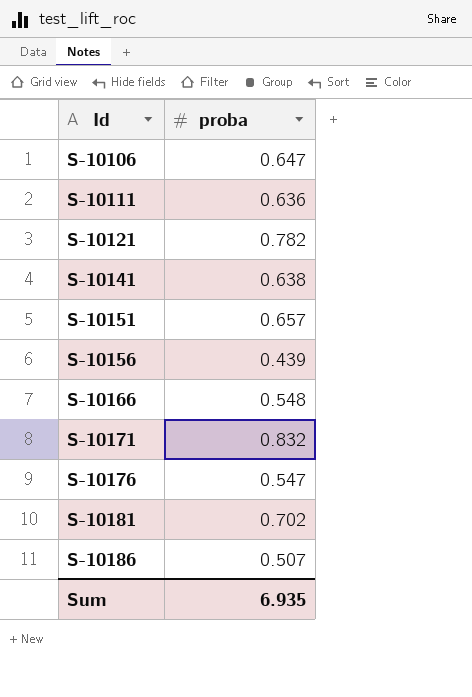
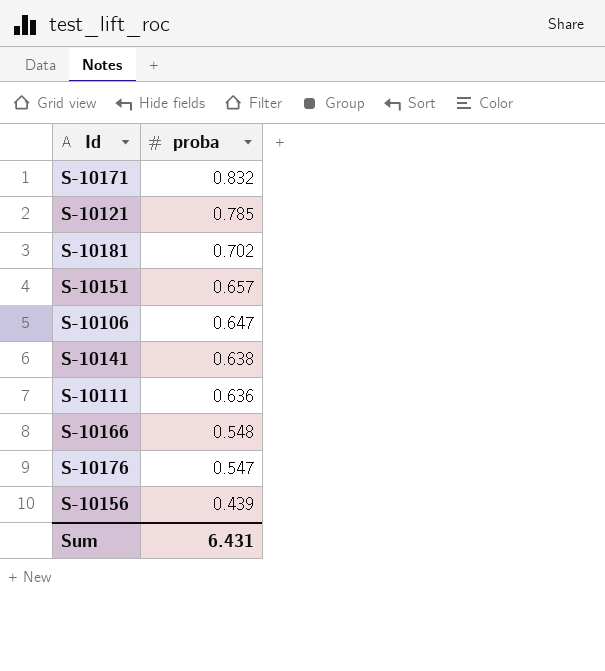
row order: Id ascending -> proba descending
row S-10186: 0.507 -> none
S-10121 | proba: 0.782 -> 0.785
Sum | proba: 6.935 -> 6.431

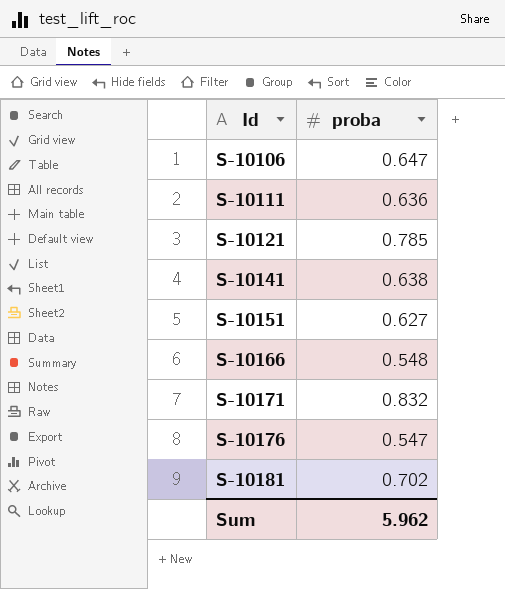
row order: proba descending -> Id ascending
row S-10156: 0.439 -> none
S-10151 | proba: 0.657 -> 0.627
Sum | proba: 6.431 -> 5.962

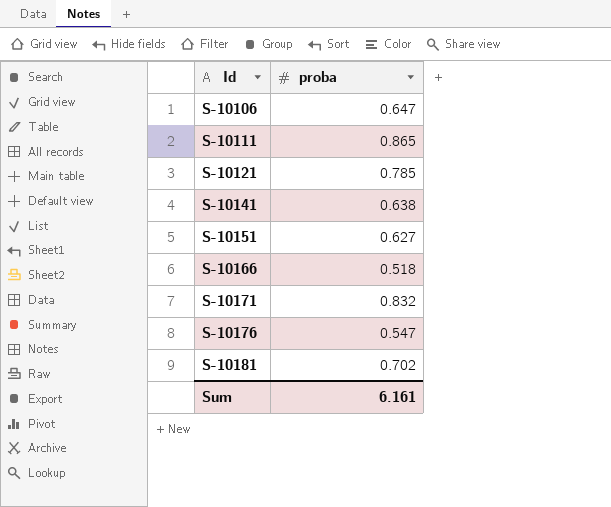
S-10111 | proba: 0.636 -> 0.865
S-10166 | proba: 0.548 -> 0.518
Sum | proba: 5.962 -> 6.161

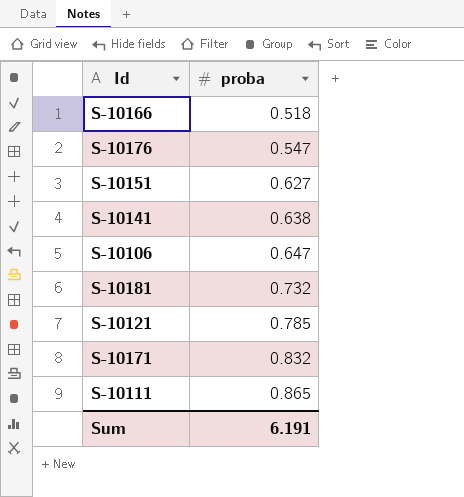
row order: Id ascending -> proba ascending
S-10181 | proba: 0.702 -> 0.732
Sum | proba: 6.161 -> 6.191

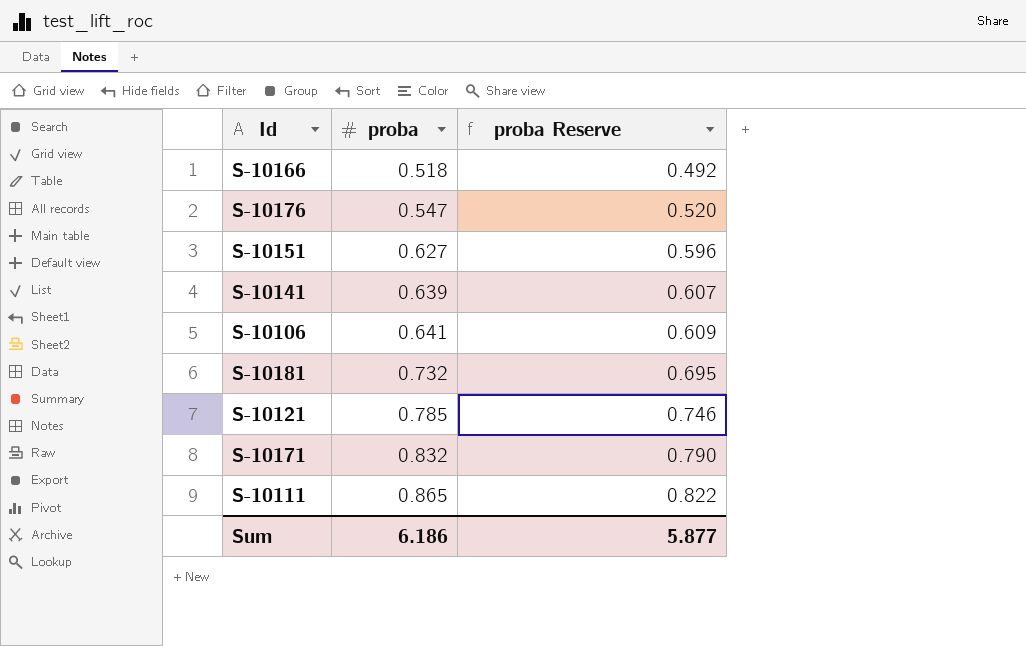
column proba Reserve | formula: none -> [proba] * 0.95
S-10141 | proba: 0.638 -> 0.639
S-10106 | proba: 0.647 -> 0.641
Sum | proba: 6.191 -> 6.186

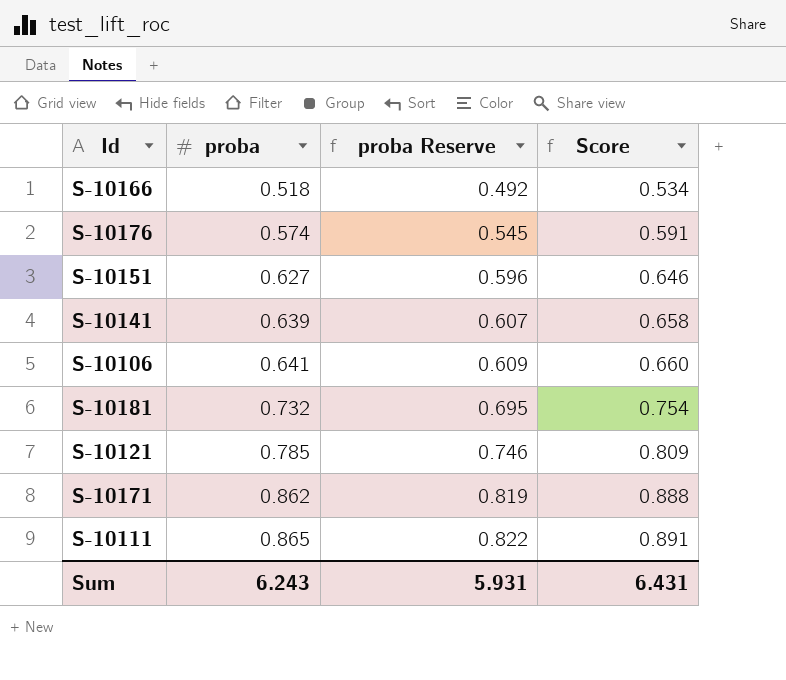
column Score | formula: none -> [proba] * 1.03
S-10176 | proba: 0.547 -> 0.574
S-10176 | proba Reserve: 0.520 -> 0.545
S-10171 | proba: 0.832 -> 0.862
S-10171 | proba Reserve: 0.790 -> 0.819
Sum | proba: 6.186 -> 6.243
Sum | proba Reserve: 5.877 -> 5.931

